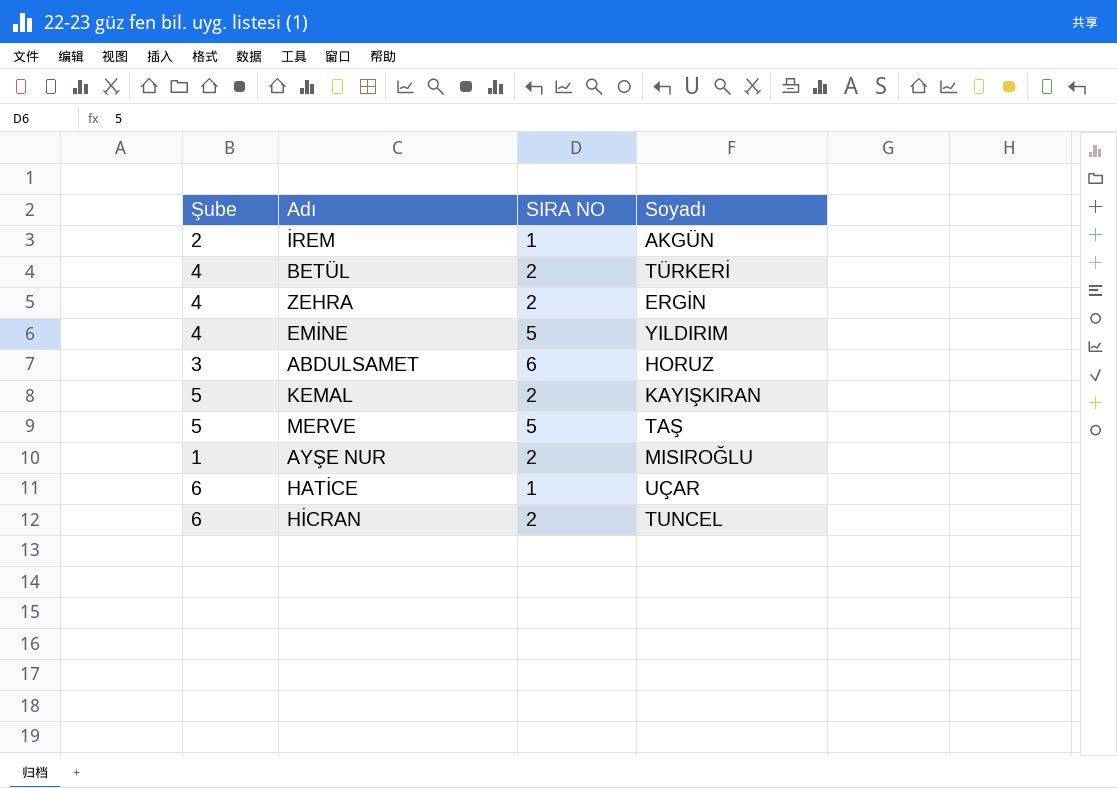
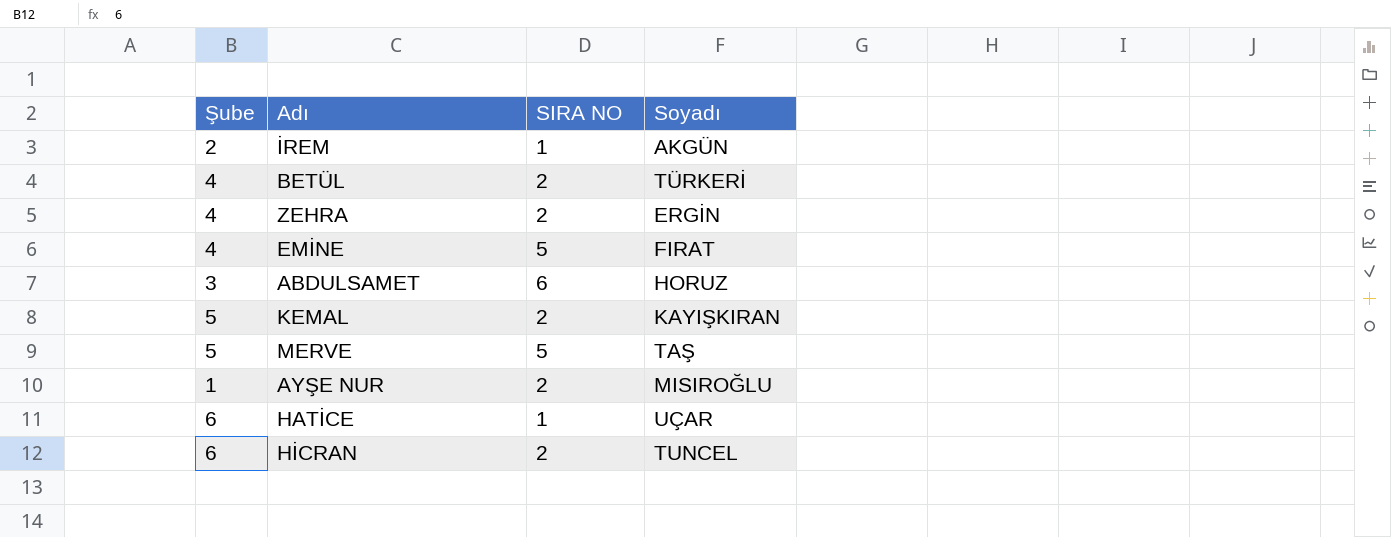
EMİNE | Soyadı: YILDIRIM -> FIRAT

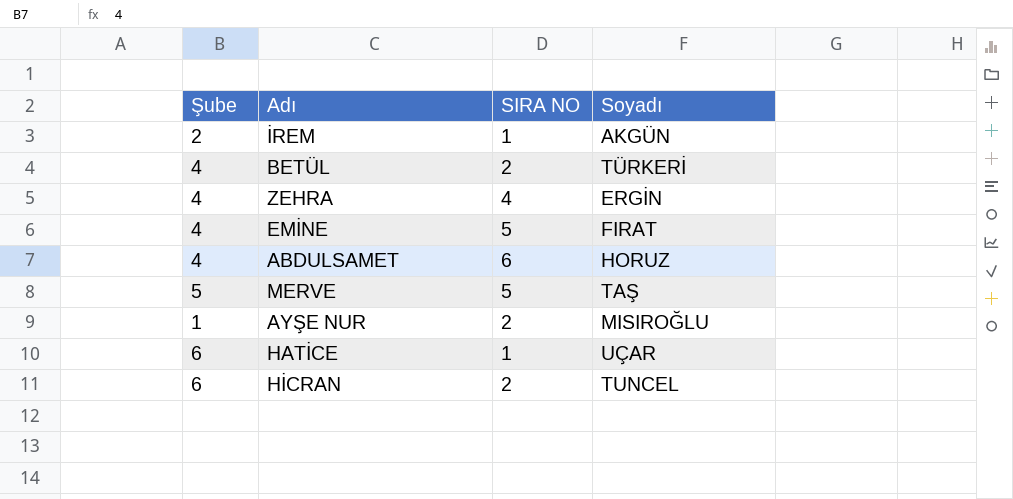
row KEMAL: 5 | 2 | KAYIŞKIRAN -> none
ZEHRA | SIRA NO: 2 -> 4
ABDULSAMET | Şube: 3 -> 4

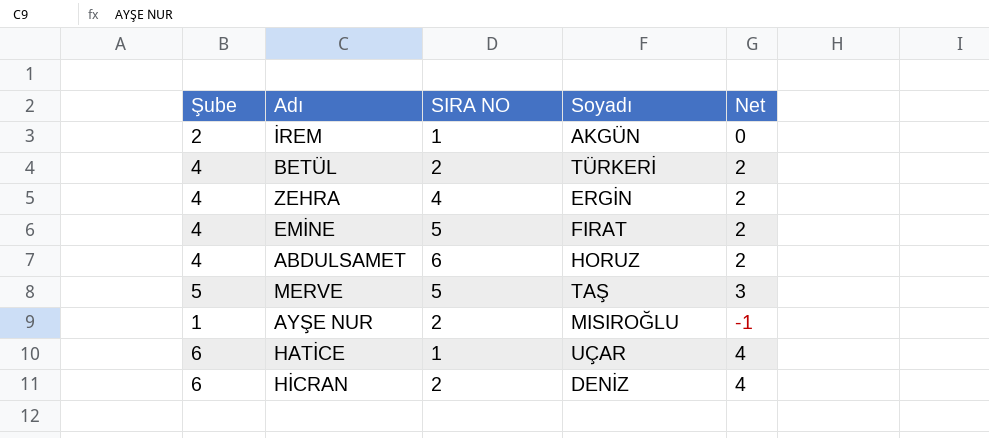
column Net | formula: none -> [Şube] - 2
HİCRAN | Soyadı: TUNCEL -> DENİZ

